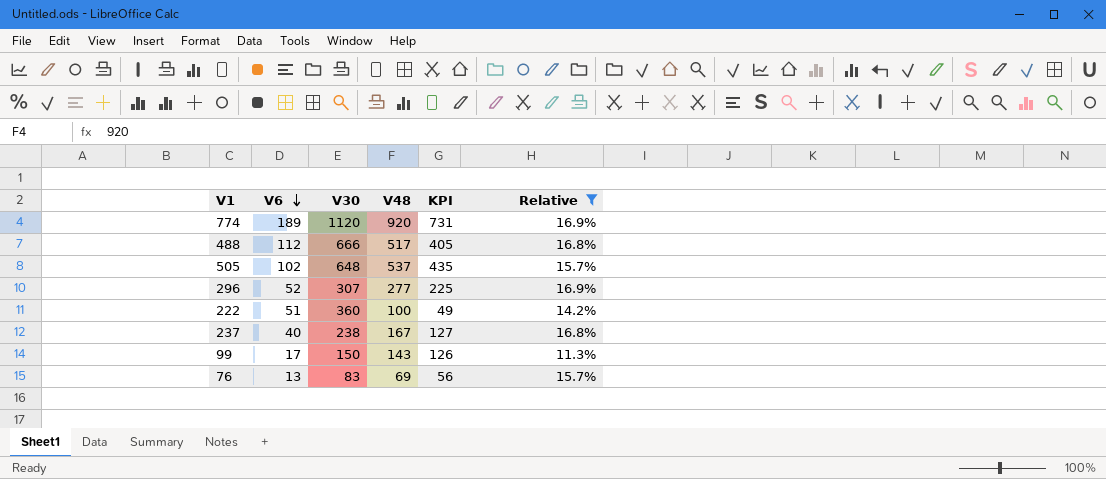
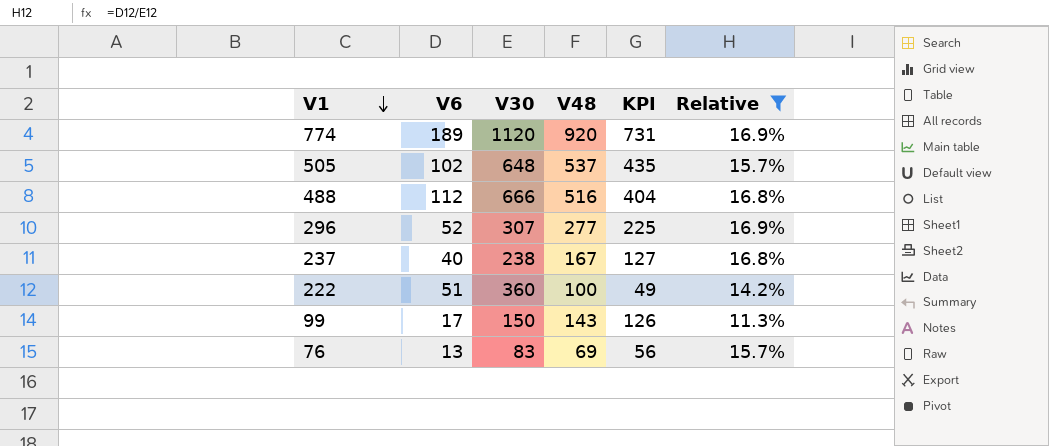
row order: V6 descending -> V1 descending
488 | V48: 517 -> 516
488 | KPI: 405 -> 404

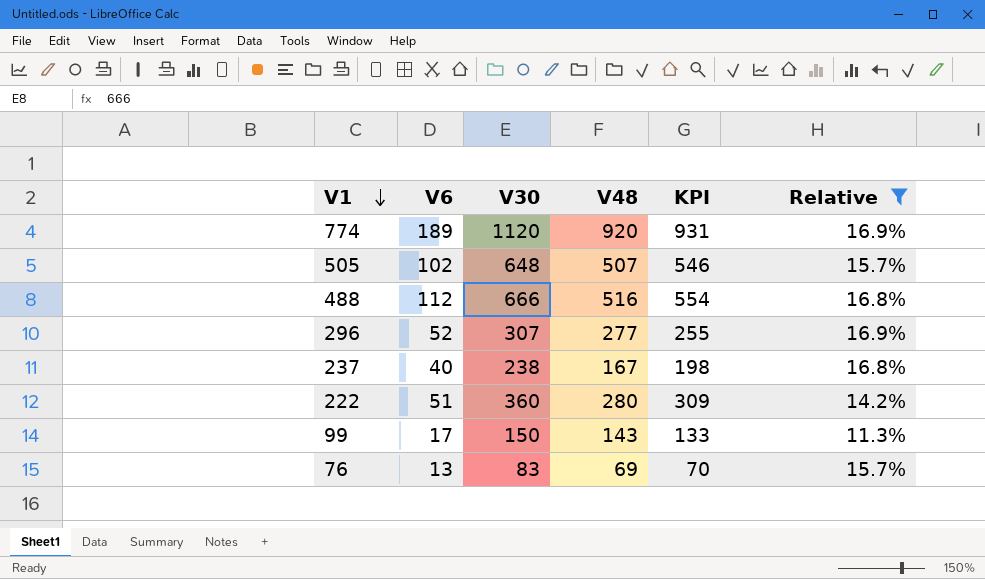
column KPI | formula: [V48] - [V6] -> [V30] - [V6]
505 | V48: 537 -> 507
222 | V48: 100 -> 280

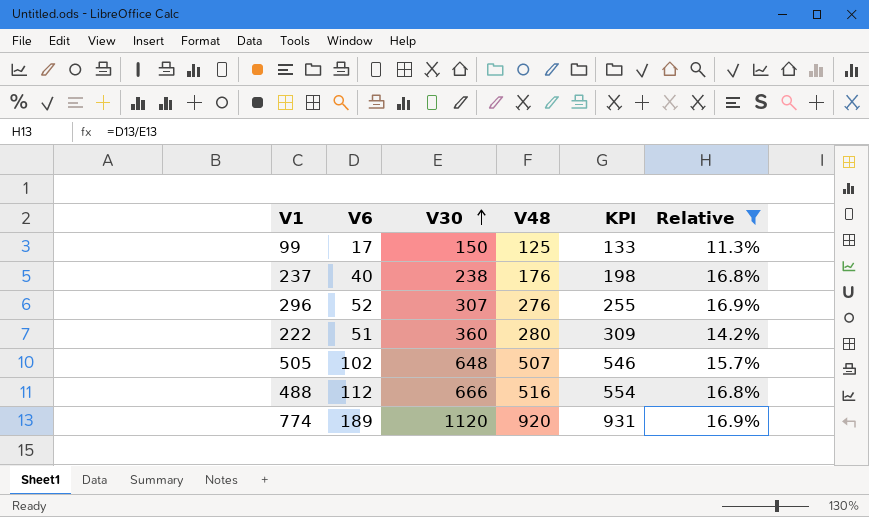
row order: V1 descending -> V30 ascending
row 76: 13 | 83 | 69 | 70 | 15.7% -> none
99 | V48: 143 -> 125
237 | V48: 167 -> 176
296 | V48: 277 -> 276

